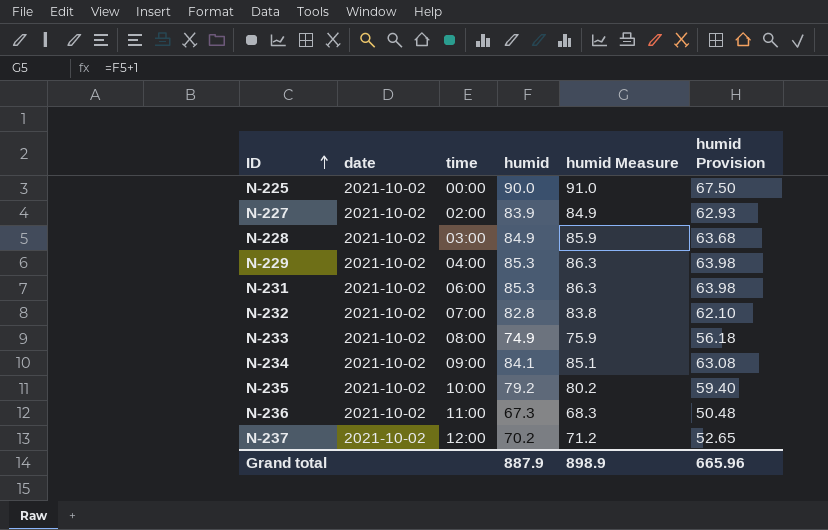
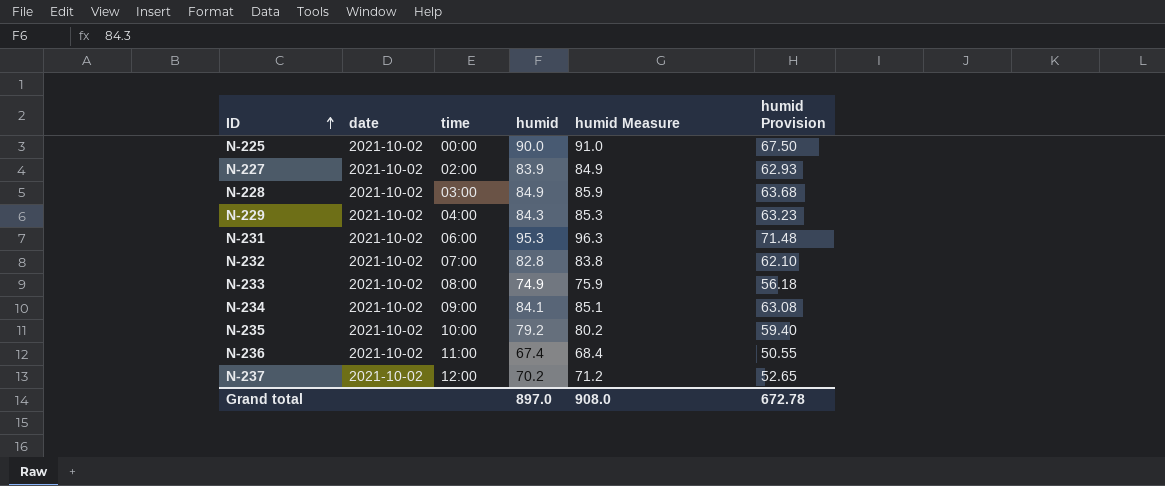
N-229 | humid: 85.3 -> 84.3
N-229 | humid Measure: 86.3 -> 85.3
N-229 | humid Provision: 63.98 -> 63.23
N-231 | humid: 85.3 -> 95.3
N-231 | humid Measure: 86.3 -> 96.3
N-231 | humid Provision: 63.98 -> 71.48
N-236 | humid: 67.3 -> 67.4
N-236 | humid Measure: 68.3 -> 68.4
N-236 | humid Provision: 50.48 -> 50.55
Grand total | humid: 887.9 -> 897.0
Grand total | humid Measure: 898.9 -> 908.0
Grand total | humid Provision: 665.96 -> 672.78

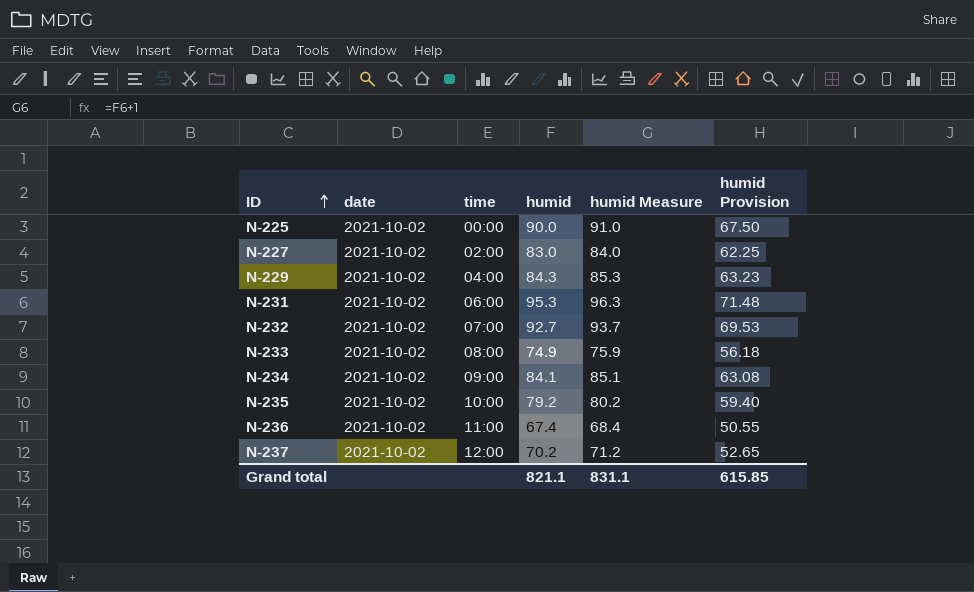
row N-228: 2021-10-02 | 03:00 | 84.9 | 85.9 | 63.68 -> none
N-227 | humid: 83.9 -> 83.0
N-227 | humid Measure: 84.9 -> 84.0
N-227 | humid Provision: 62.93 -> 62.25
N-232 | humid: 82.8 -> 92.7
N-232 | humid Measure: 83.8 -> 93.7
N-232 | humid Provision: 62.10 -> 69.53
Grand total | humid: 897.0 -> 821.1
Grand total | humid Measure: 908.0 -> 831.1
Grand total | humid Provision: 672.78 -> 615.85

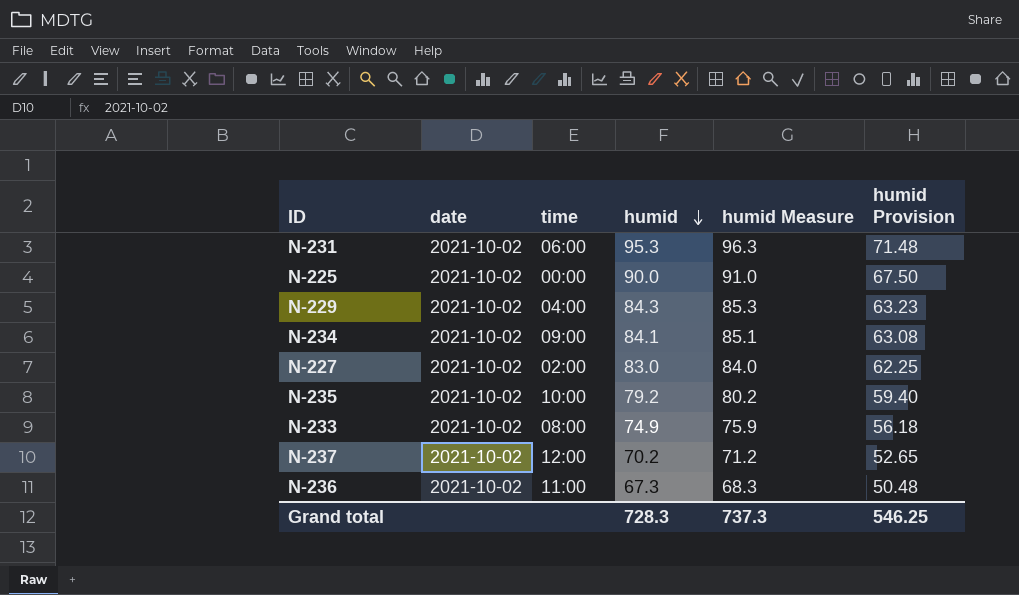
row order: ID ascending -> humid descending
row N-232: 2021-10-02 | 07:00 | 92.7 | 93.7 | 69.53 -> none
N-236 | humid: 67.4 -> 67.3
N-236 | humid Measure: 68.4 -> 68.3
N-236 | humid Provision: 50.55 -> 50.48
Grand total | humid: 821.1 -> 728.3
Grand total | humid Measure: 831.1 -> 737.3
Grand total | humid Provision: 615.85 -> 546.25

